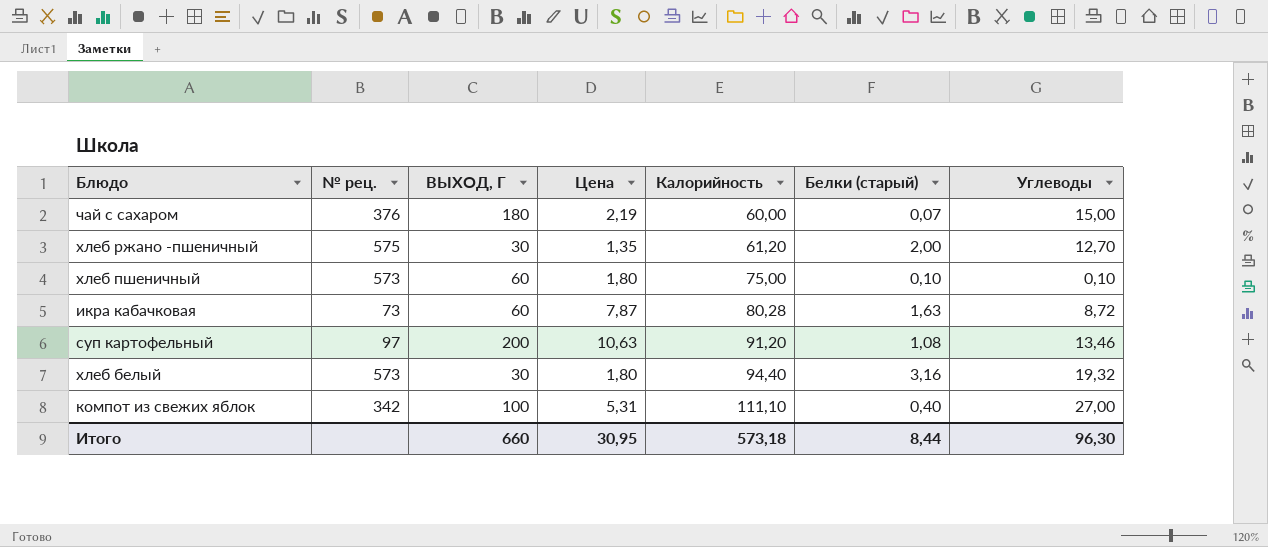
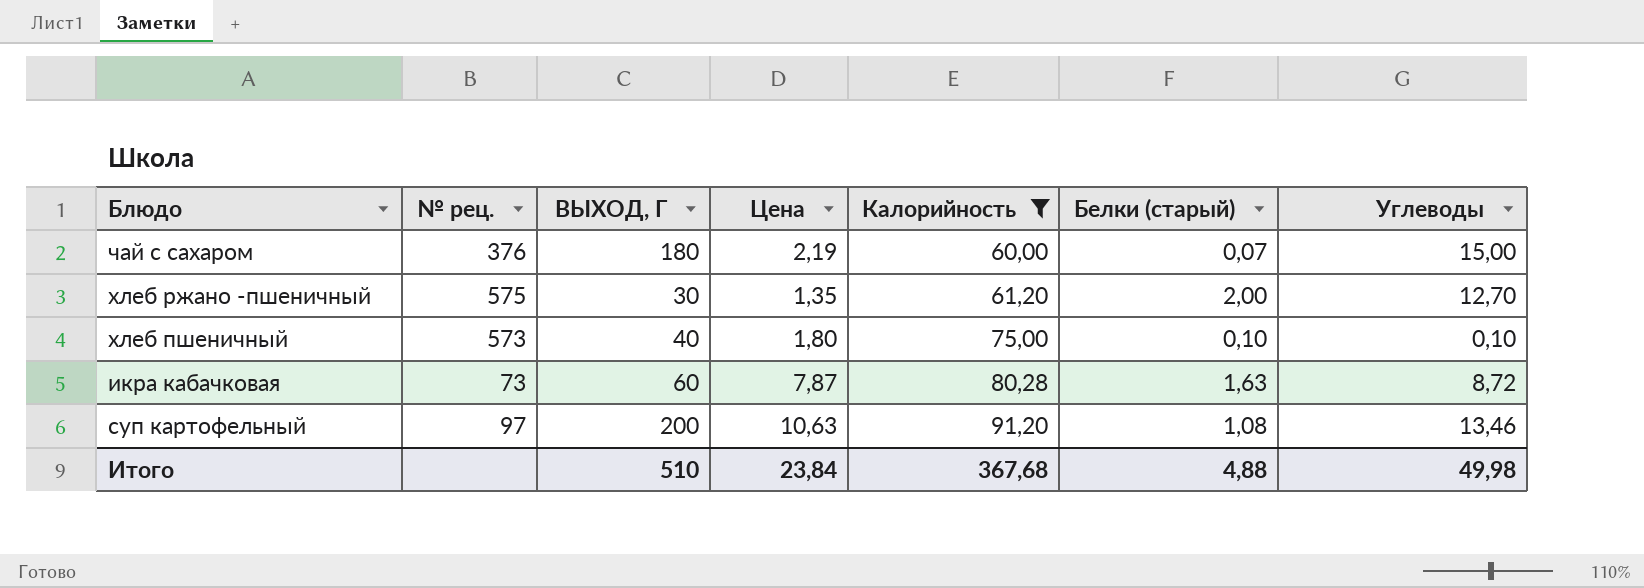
filter: none -> Калорийность <= 91,20
хлеб пшеничный | ВЫХОД, Г: 60 -> 40
Итого | ВЫХОД, Г: 660 -> 510
Итого | Цена: 30,95 -> 23,84
Итого | Калорийность: 573,18 -> 367,68
Итого | Белки (старый): 8,44 -> 4,88
Итого | Углеводы: 96,30 -> 49,98

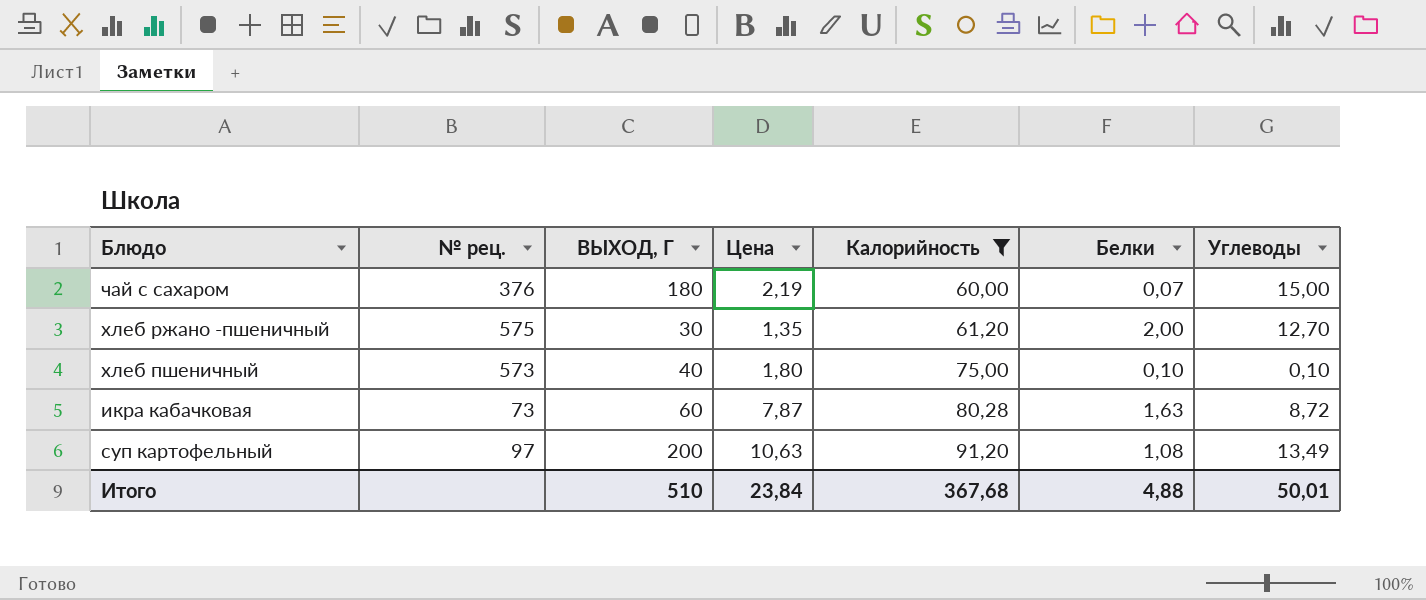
column name: Белки (старый) -> Белки
суп картофельный | Углеводы: 13,46 -> 13,49
Итого | Углеводы: 49,98 -> 50,01

